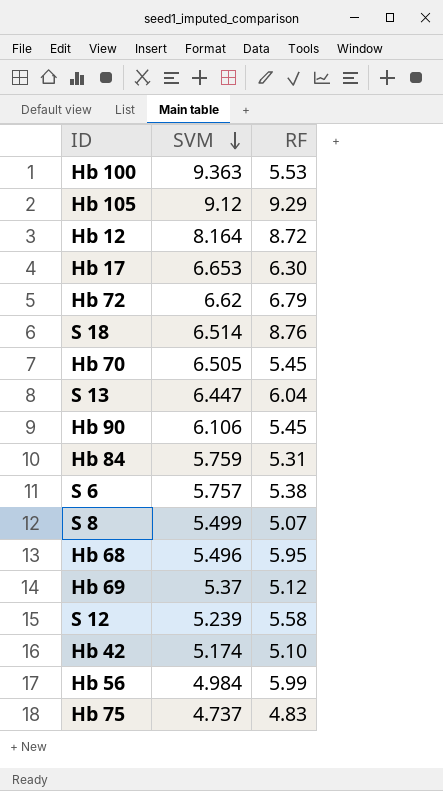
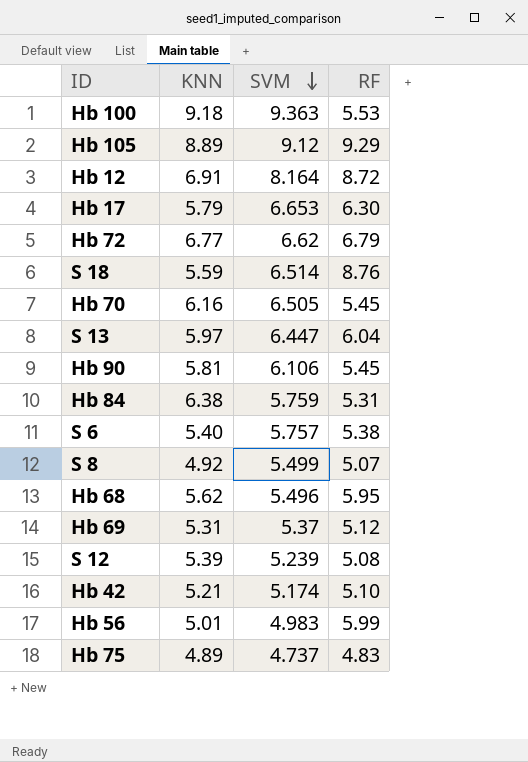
column KNN | position: none -> 2
S 12 | RF: 5.58 -> 5.08
Hb 56 | SVM: 4.984 -> 4.983

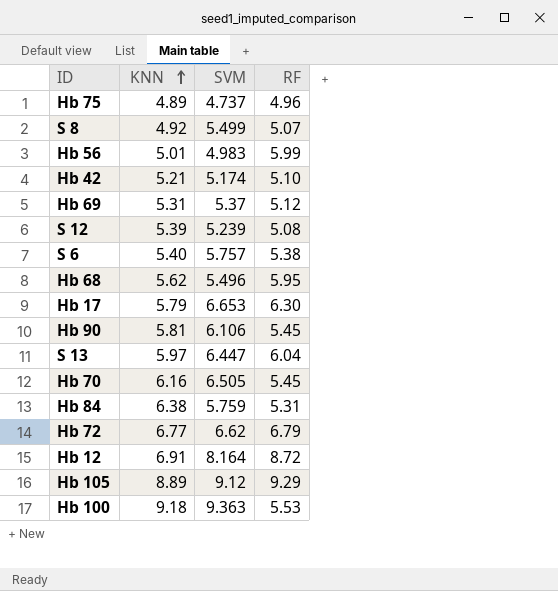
row order: SVM descending -> KNN ascending
row S 18: 5.59 | 6.514 | 8.76 -> none
Hb 75 | RF: 4.83 -> 4.96

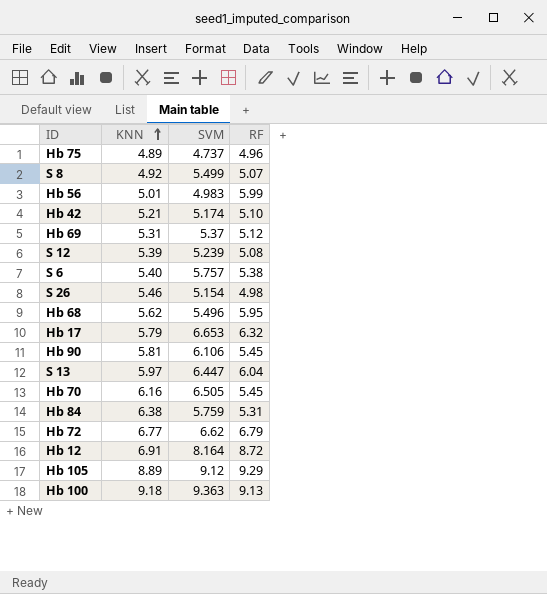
row S 26: none -> 5.46 | 5.154 | 4.98
Hb 17 | RF: 6.30 -> 6.32
Hb 100 | RF: 5.53 -> 9.13

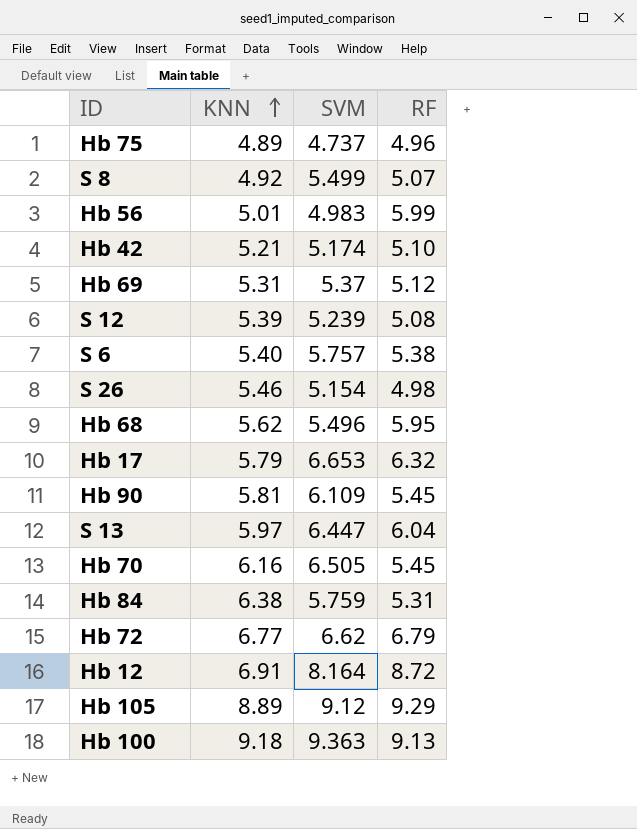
Hb 90 | SVM: 6.106 -> 6.109

